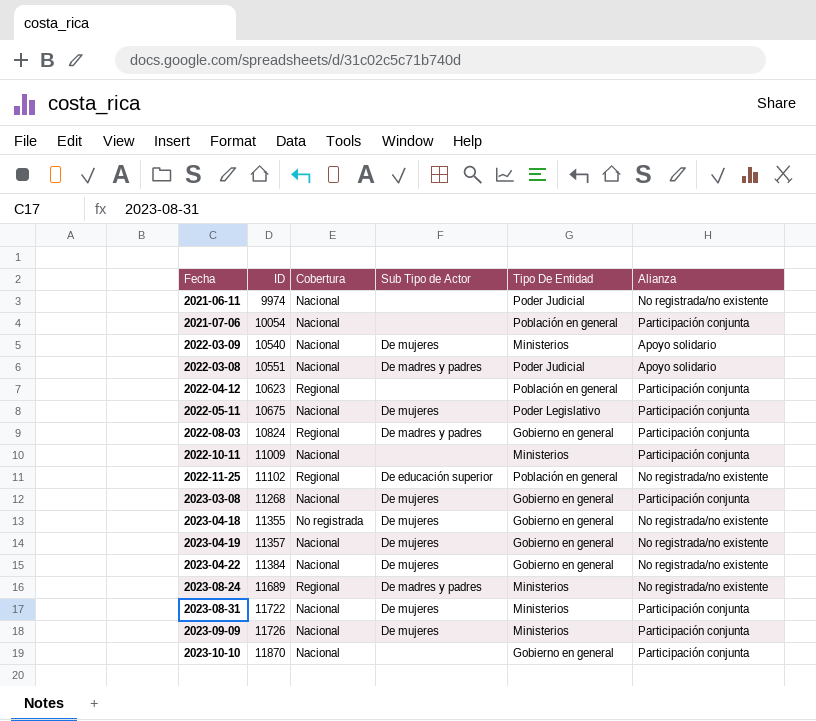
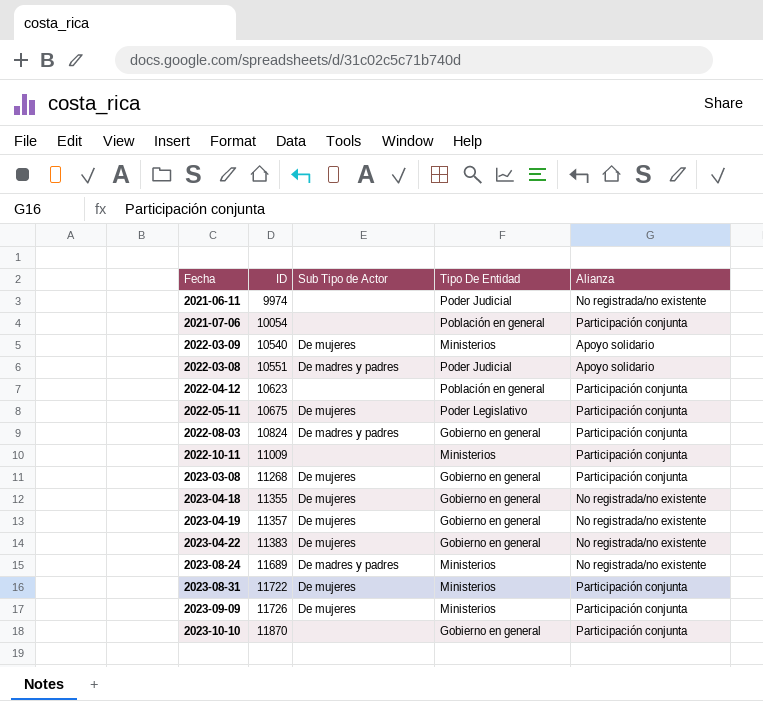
column Cobertura | position: 3 -> none
row 2022-11-25: 11102 | Regional | De educación superior | Población en general | No registrada/no existente -> none
2023-04-22 | ID: 11384 -> 11383

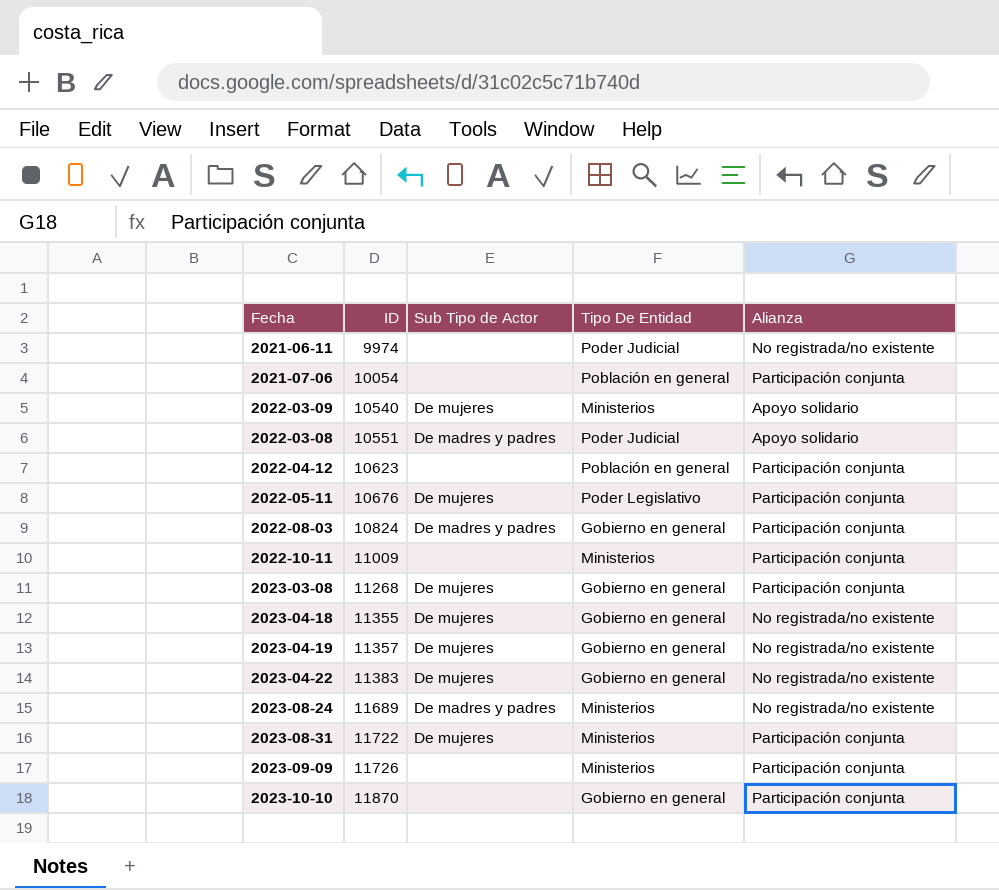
2022-05-11 | ID: 10675 -> 10676
2023-09-09 | Sub Tipo de Actor: De mujeres -> none

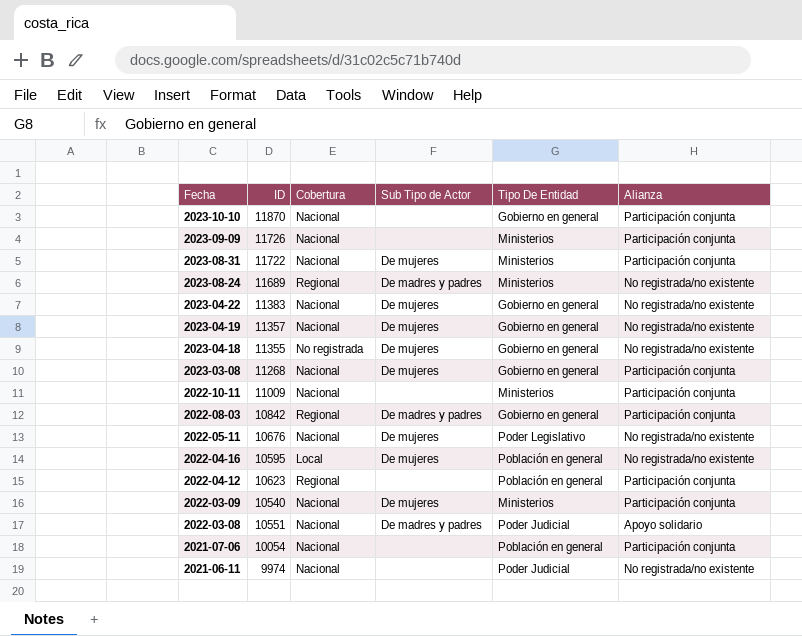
row order: ID ascending -> Fecha descending
column Cobertura | position: none -> 3
2022-08-03 | ID: 10824 -> 10842
2022-05-11 | Alianza: Participación conjunta -> No registrada/no existente
row 2022-04-16: none -> 10595 | Local | De mujeres | Población en general | No registrada/no existente
2022-03-09 | Alianza: Apoyo solidario -> Participación conjunta

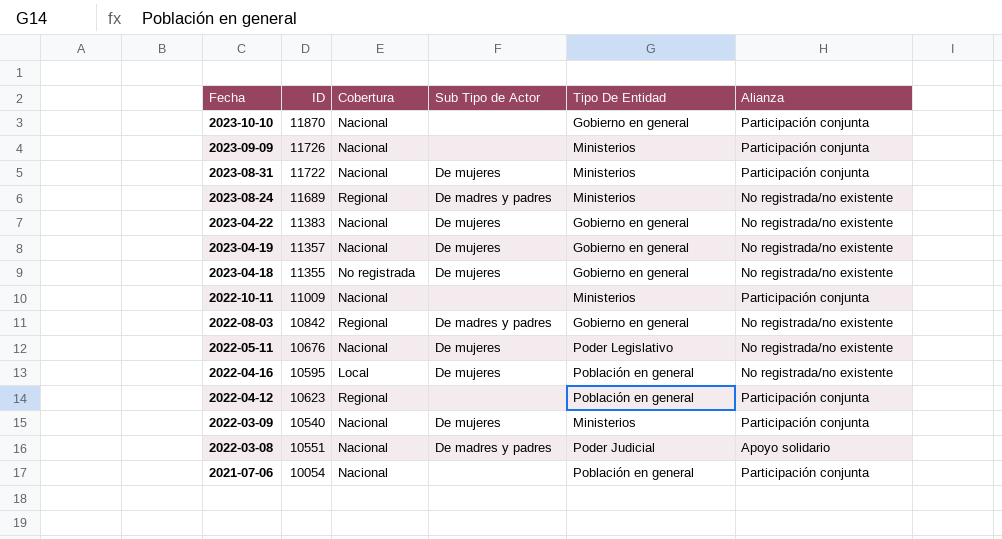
row 2023-03-08: 11268 | Nacional | De mujeres | Gobierno en general | Participación conjunta -> none
row 2021-06-11: 9974 | Nacional | none | Poder Judicial | No registrada/no existente -> none
2022-08-03 | Alianza: Participación conjunta -> No registrada/no existente

